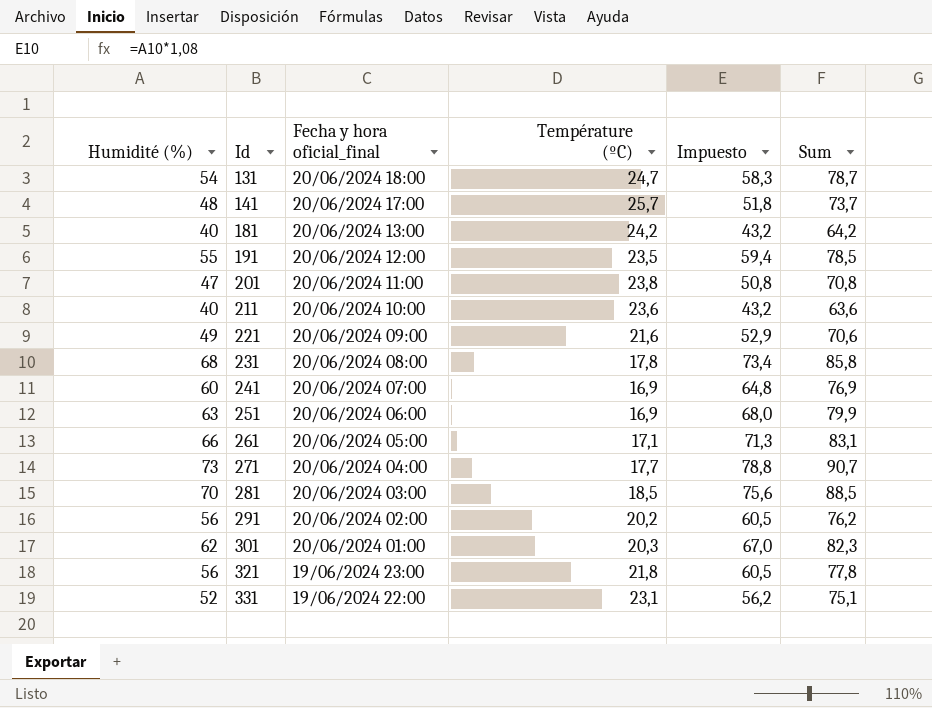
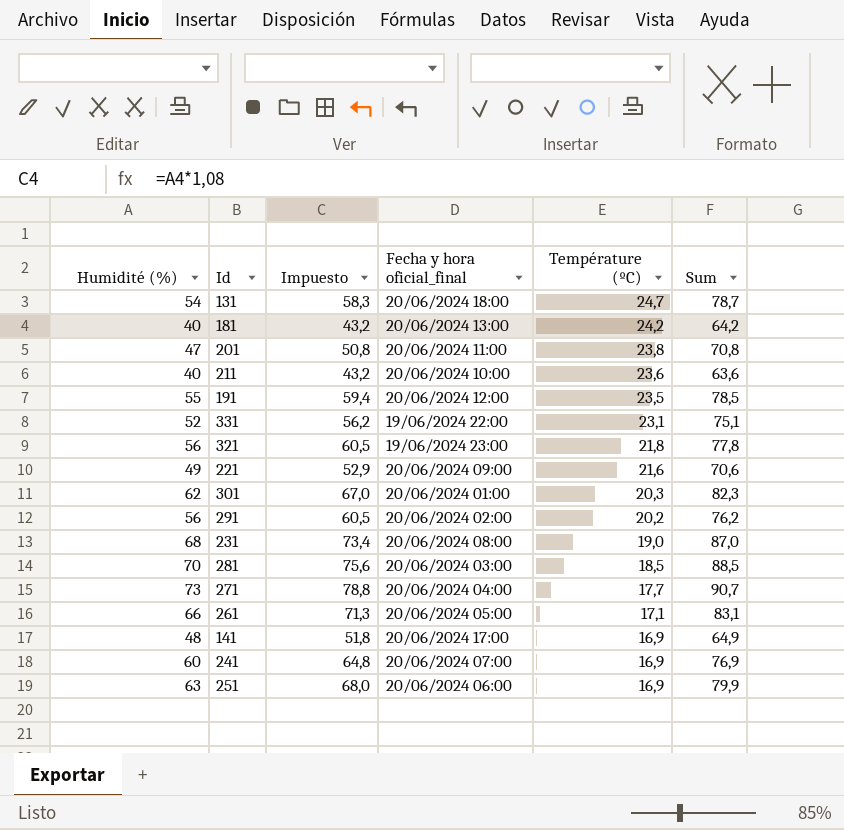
row order: Id ascending -> Température (ºC) descending
column Impuesto | position: 5 -> 3
231 | Température (ºC): 17,8 -> 19,0
231 | Sum: 85,8 -> 87,0
141 | Température (ºC): 25,7 -> 16,9
141 | Sum: 73,7 -> 64,9

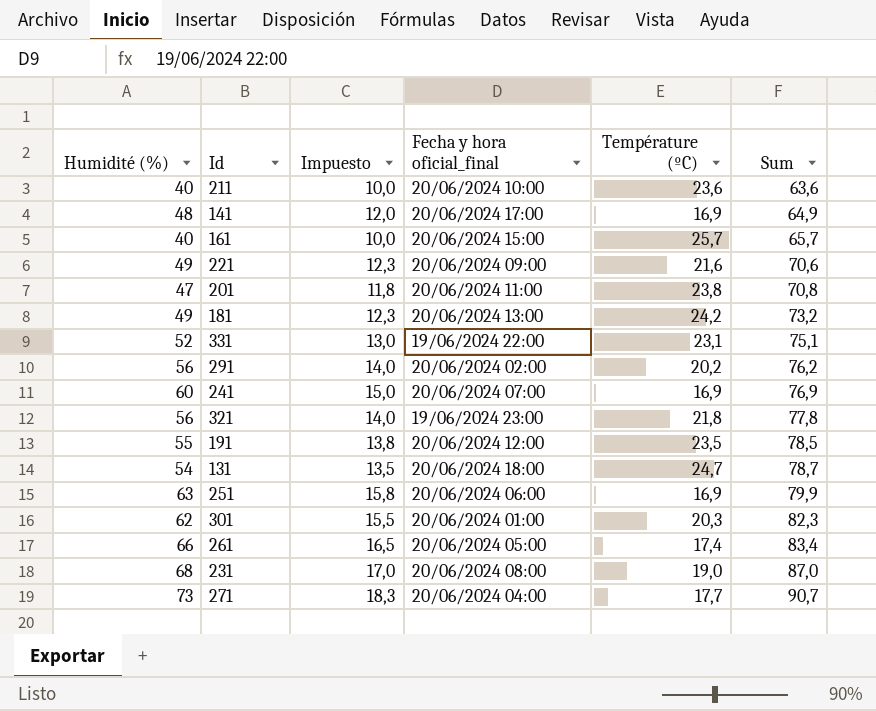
row order: Température (ºC) descending -> Sum ascending
column Impuesto | formula: [Humidité (%)] * 1,08 -> [Humidité (%)] * 0,25
row 281: 70 | 75,6 | 20/06/2024 03:00 | 18,5 | 88,5 -> none
row 161: none -> 40 | 10,0 | 20/06/2024 15:00 | 25,7 | 65,7
181 | Humidité (%): 40 -> 49
181 | Sum: 64,2 -> 73,2
261 | Température (ºC): 17,1 -> 17,4
261 | Sum: 83,1 -> 83,4

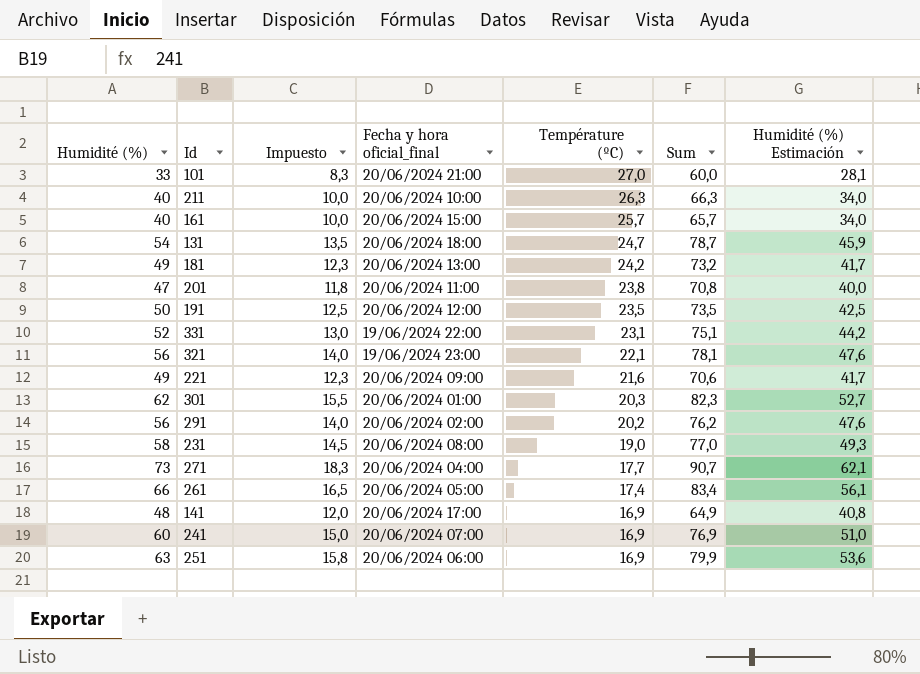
row order: Sum ascending -> Température (ºC) descending
column Humidité (%) Estimación | formula: none -> [Humidité (%)] * 0,85
row 101: none -> 33 | 8,3 | 20/06/2024 21:00 | 27,0 | 60,0 | 28,1
211 | Température (ºC): 23,6 -> 26,3
211 | Sum: 63,6 -> 66,3
191 | Humidité (%): 55 -> 50
191 | Impuesto: 13,8 -> 12,5
191 | Sum: 78,5 -> 73,5
321 | Température (ºC): 21,8 -> 22,1
321 | Sum: 77,8 -> 78,1
231 | Humidité (%): 68 -> 58
231 | Impuesto: 17,0 -> 14,5
231 | Sum: 87,0 -> 77,0

